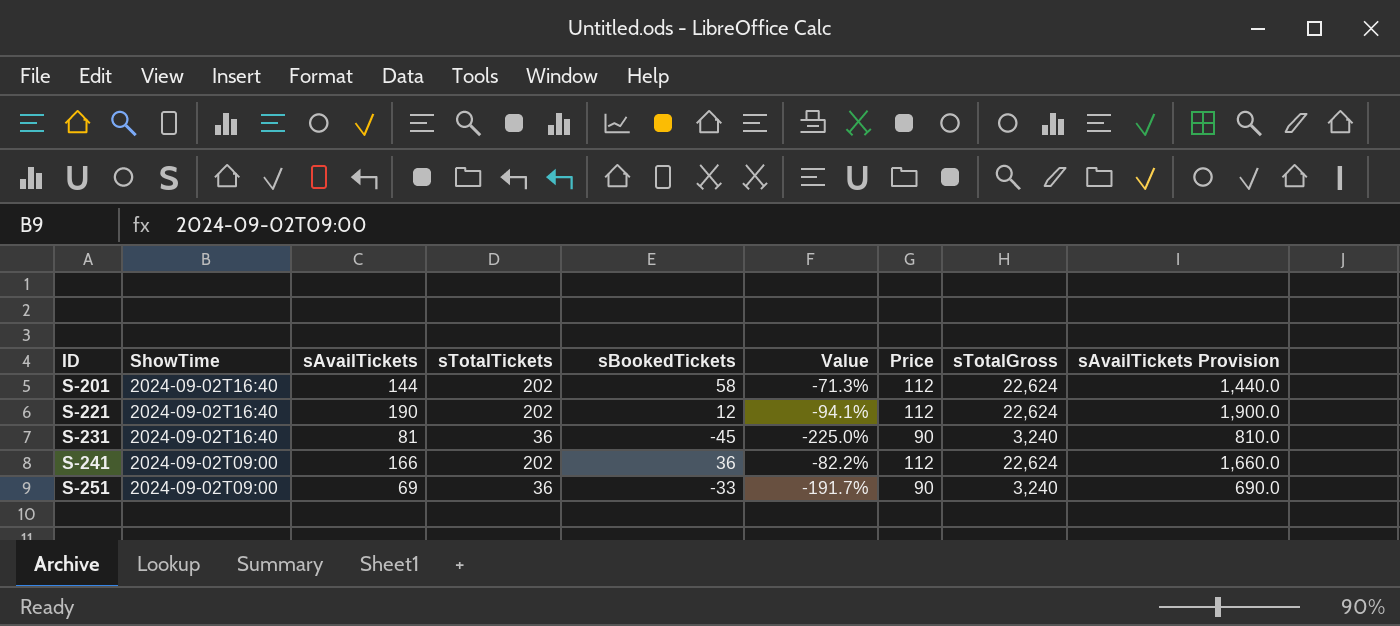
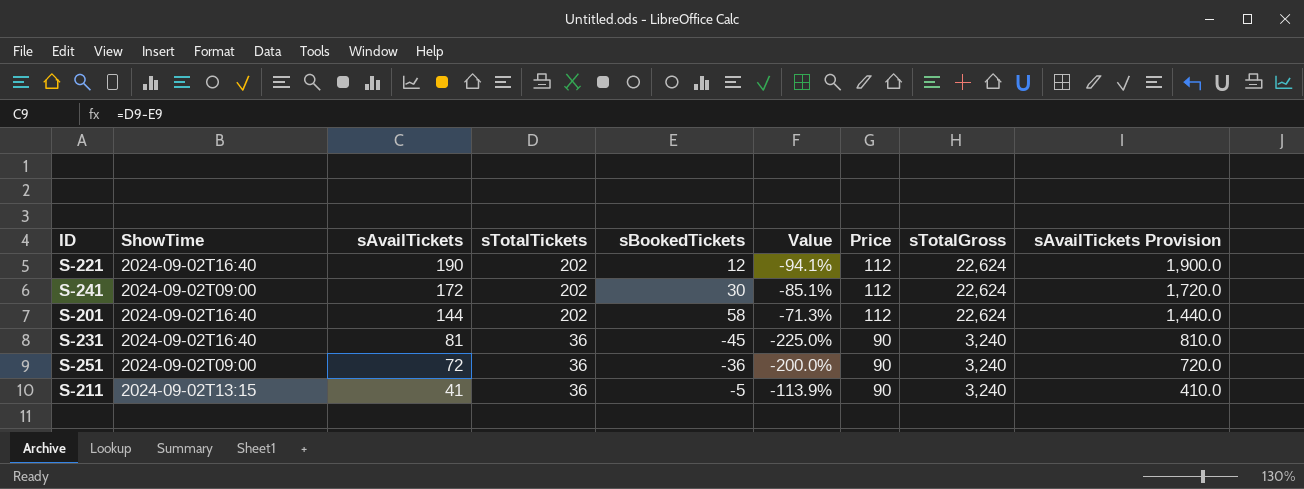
row order: ID ascending -> sAvailTickets descending
S-241 | sAvailTickets: 166 -> 172
S-241 | sBookedTickets: 36 -> 30
S-241 | Value: -82.2% -> -85.1%
S-241 | sAvailTickets Provision: 1,660.0 -> 1,720.0
S-251 | sAvailTickets: 69 -> 72
S-251 | sBookedTickets: -33 -> -36
S-251 | Value: -191.7% -> -200.0%
S-251 | sAvailTickets Provision: 690.0 -> 720.0
row S-211: none -> 2024-09-02T13:15 | 41 | 36 | -5 | -113.9% | 90 | 3,240 | 410.0

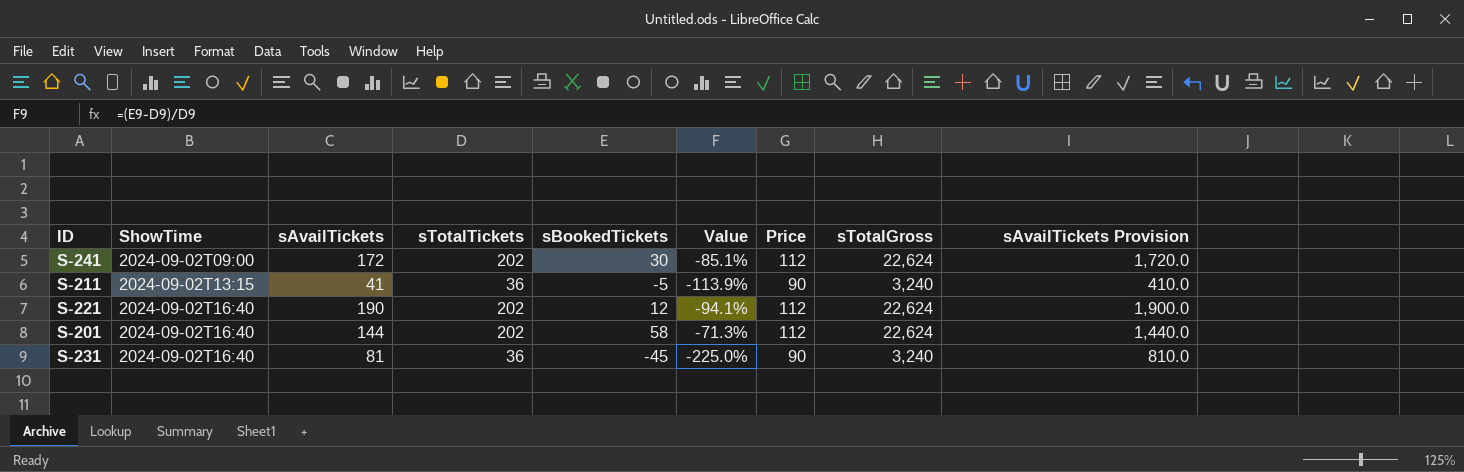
row order: sAvailTickets descending -> ShowTime ascending
row S-251: 2024-09-02T09:00 | 72 | 36 | -36 | -200.0% | 90 | 3,240 | 720.0 -> none

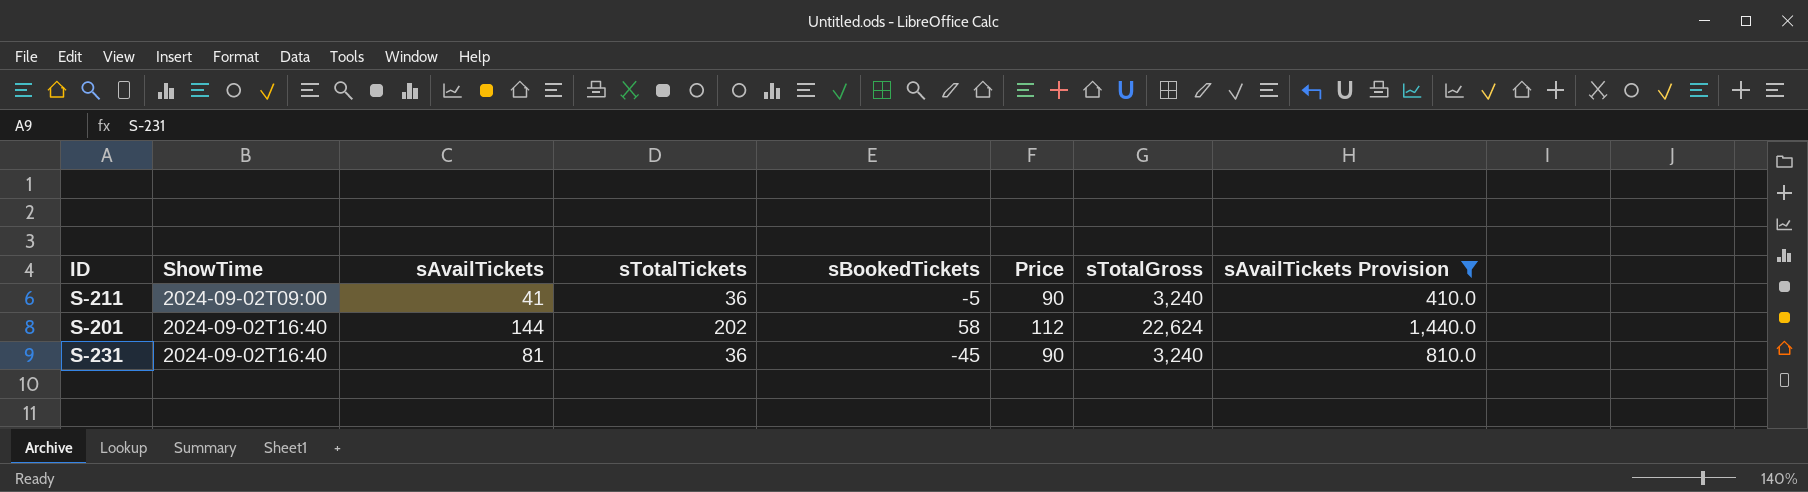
filter: none -> sAvailTickets Provision <= 1,440.0
column Value | formula: ([sBookedTickets] - [sTotalTickets]) / [sTotalTickets] -> none
S-211 | ShowTime: 2024-09-02T13:15 -> 2024-09-02T09:00

